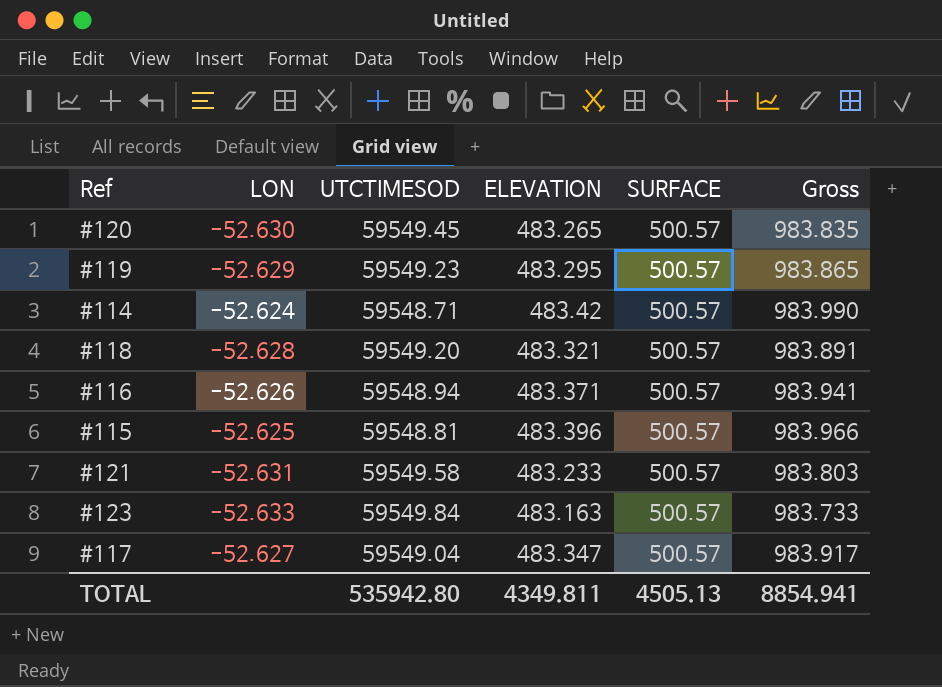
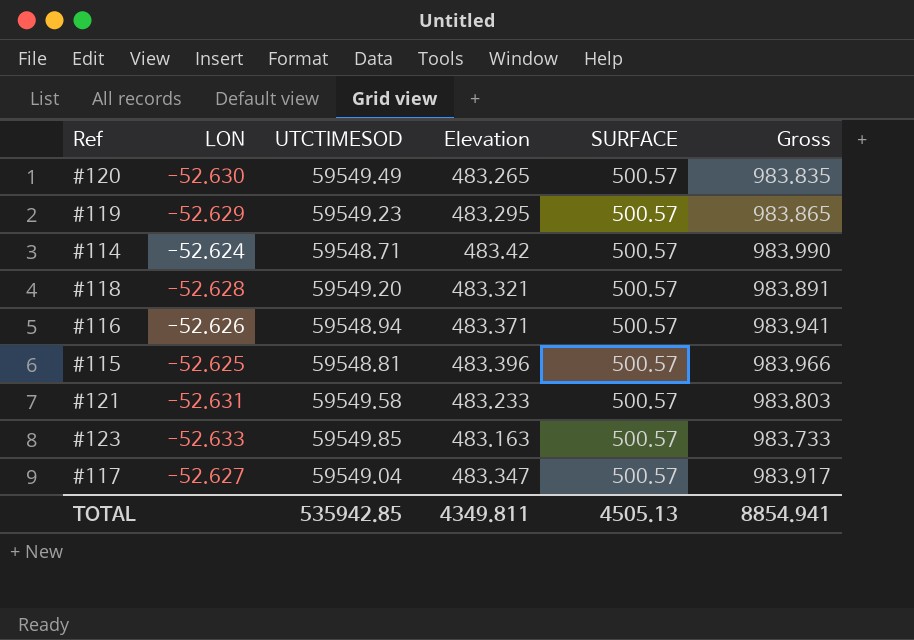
column name: ELEVATION -> Elevation
#120 | UTCTIMESOD: 59549.45 -> 59549.49
#123 | UTCTIMESOD: 59549.84 -> 59549.85
TOTAL | UTCTIMESOD: 535942.80 -> 535942.85

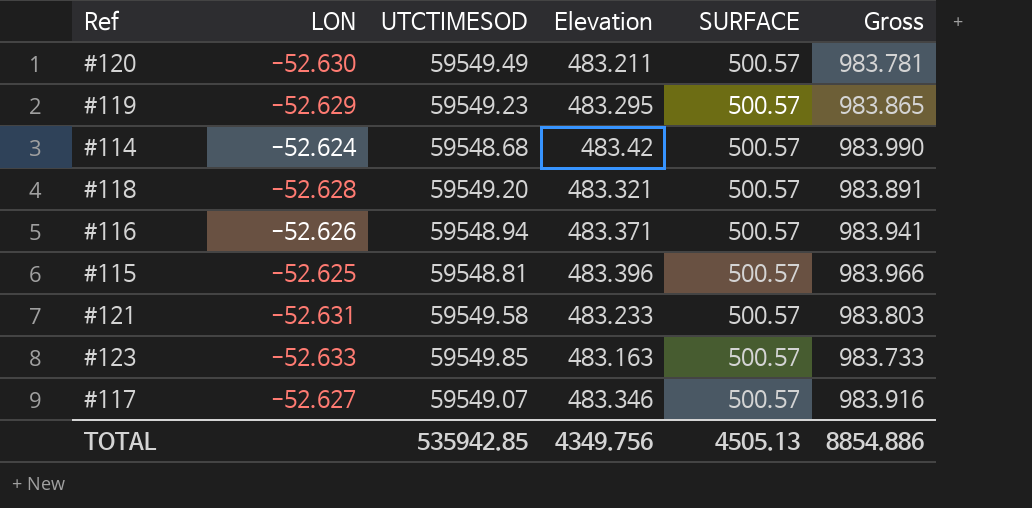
#120 | Elevation: 483.265 -> 483.211
#120 | Gross: 983.835 -> 983.781
#114 | UTCTIMESOD: 59548.71 -> 59548.68
#117 | UTCTIMESOD: 59549.04 -> 59549.07
#117 | Elevation: 483.347 -> 483.346
#117 | Gross: 983.917 -> 983.916
TOTAL | Elevation: 4349.811 -> 4349.756
TOTAL | Gross: 8854.941 -> 8854.886

